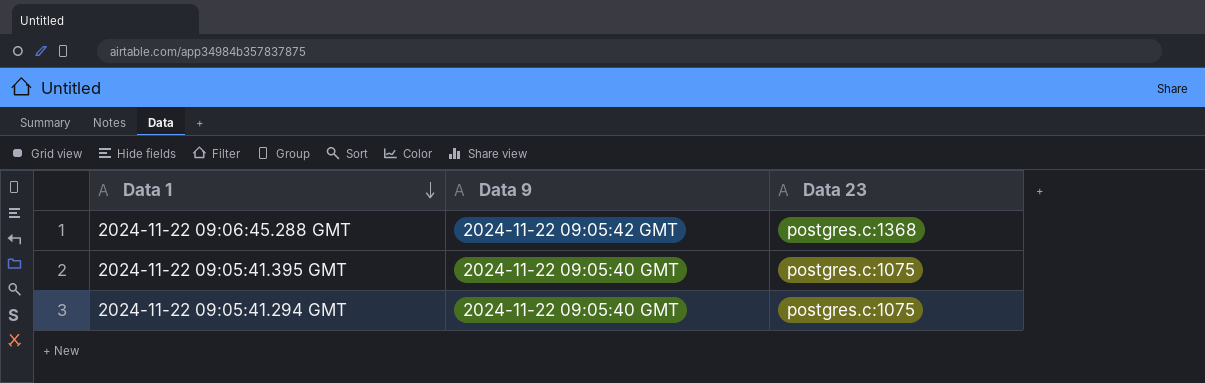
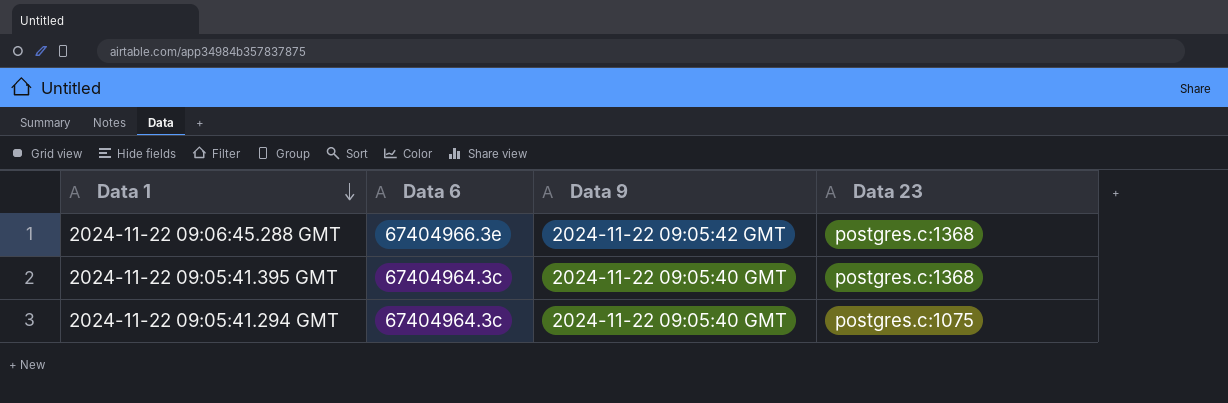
column Data 6 | position: none -> 2
2024-11-22 09:05:41.395 GMT | Data 23: postgres.c:1075 -> postgres.c:1368

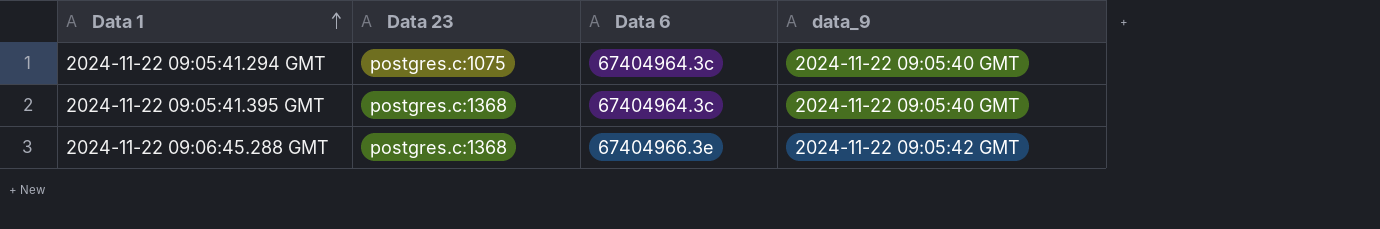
row order: Data 1 descending -> Data 1 ascending
column Data 23 | position: 4 -> 2
column name: Data 9 -> data_9

